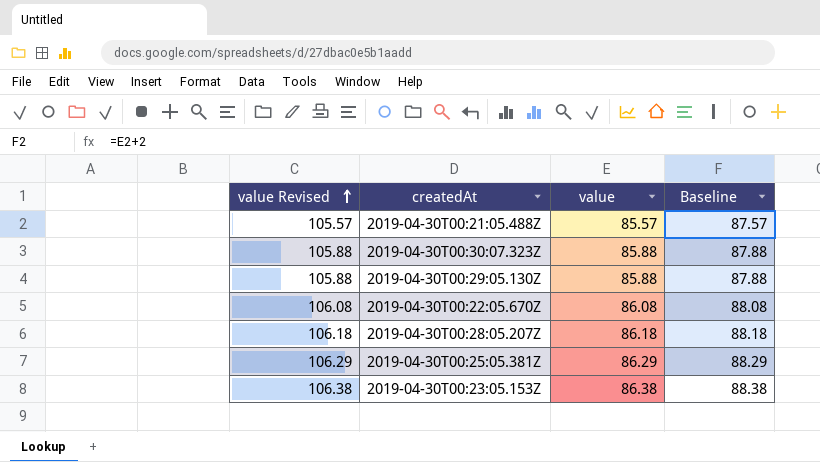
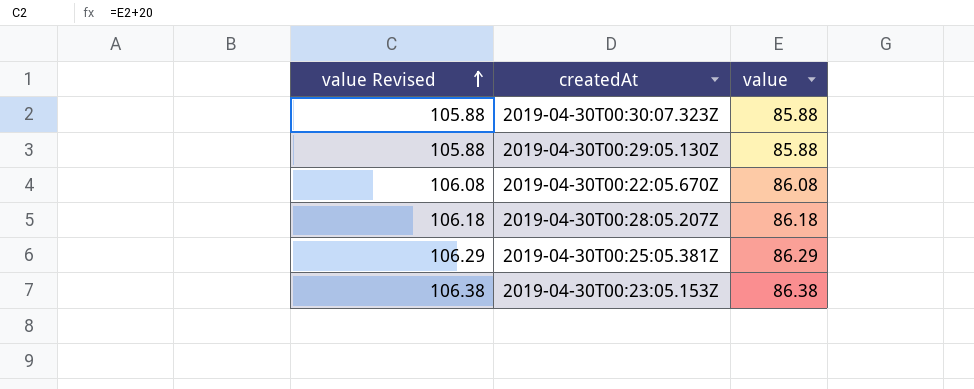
column Baseline | formula: [value] + 2 -> none
row 2019-04-30T00:21:05.488Z: 105.57 | 85.57 | 87.57 -> none

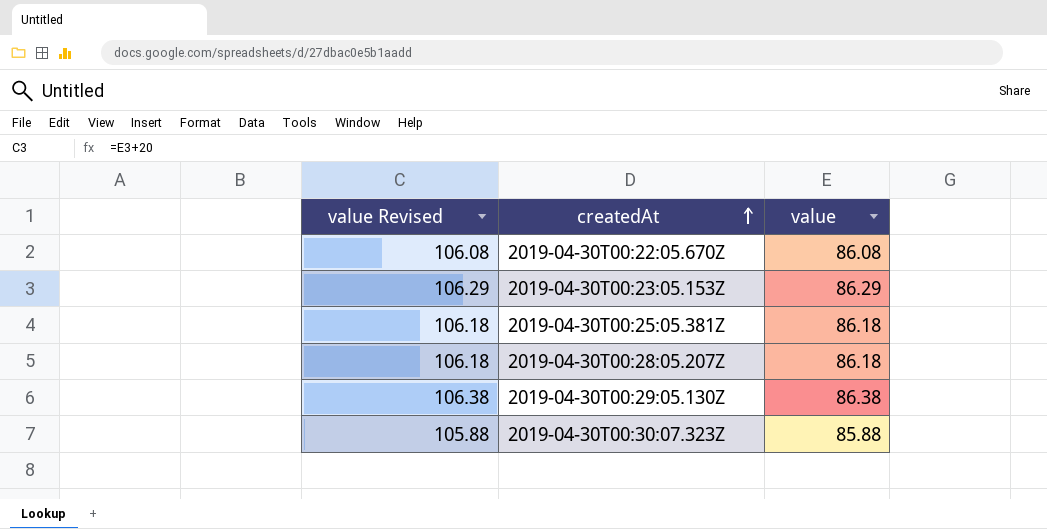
row order: value Revised ascending -> createdAt ascending
2019-04-30T00:23:05.153Z | value Revised: 106.38 -> 106.29
2019-04-30T00:23:05.153Z | value: 86.38 -> 86.29
2019-04-30T00:25:05.381Z | value Revised: 106.29 -> 106.18
2019-04-30T00:25:05.381Z | value: 86.29 -> 86.18
2019-04-30T00:29:05.130Z | value Revised: 105.88 -> 106.38
2019-04-30T00:29:05.130Z | value: 85.88 -> 86.38

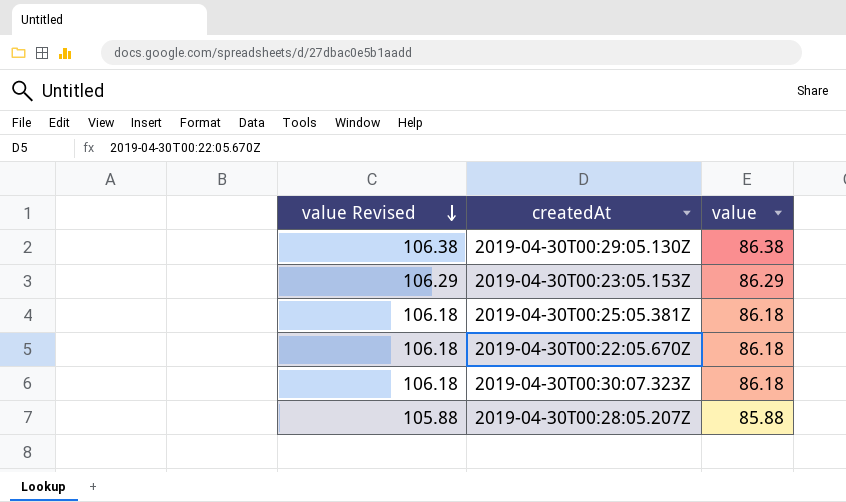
row order: createdAt ascending -> value Revised descending
2019-04-30T00:22:05.670Z | value Revised: 106.08 -> 106.18
2019-04-30T00:22:05.670Z | value: 86.08 -> 86.18
2019-04-30T00:30:07.323Z | value Revised: 105.88 -> 106.18
2019-04-30T00:30:07.323Z | value: 85.88 -> 86.18
2019-04-30T00:28:05.207Z | value Revised: 106.18 -> 105.88
2019-04-30T00:28:05.207Z | value: 86.18 -> 85.88

